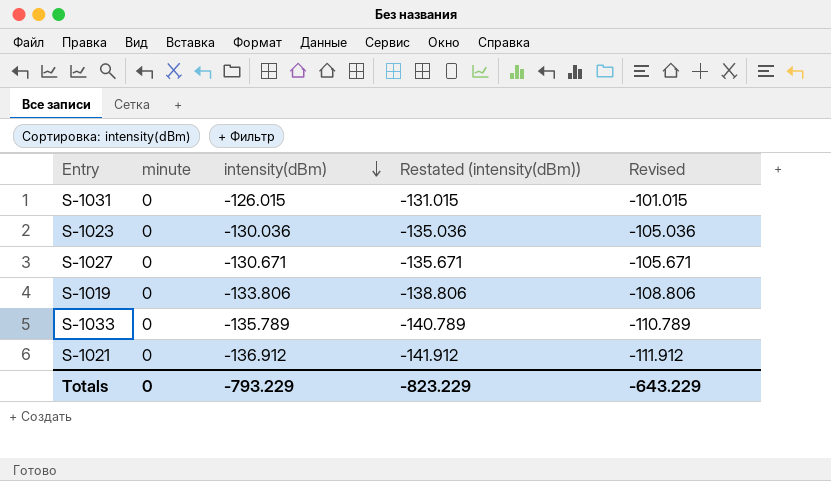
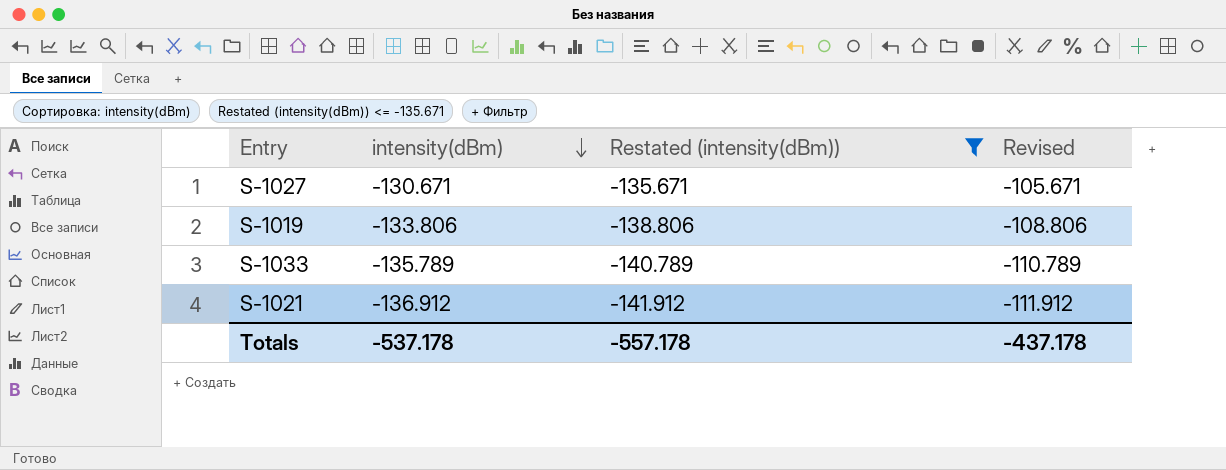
filter: none -> Restated (intensity(dBm)) <= -135.671
column minute | position: 2 -> none
Totals | intensity(dBm): -793.229 -> -537.178
Totals | Restated (intensity(dBm)): -823.229 -> -557.178
Totals | Revised: -643.229 -> -437.178

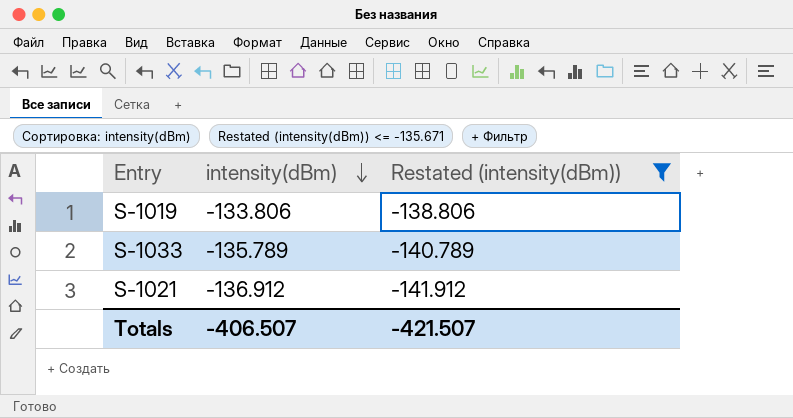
column Revised | formula: [intensity(dBm)] + 25 -> none
row S-1027: -130.671 | -135.671 | -105.671 -> none
Totals | intensity(dBm): -537.178 -> -406.507
Totals | Restated (intensity(dBm)): -557.178 -> -421.507

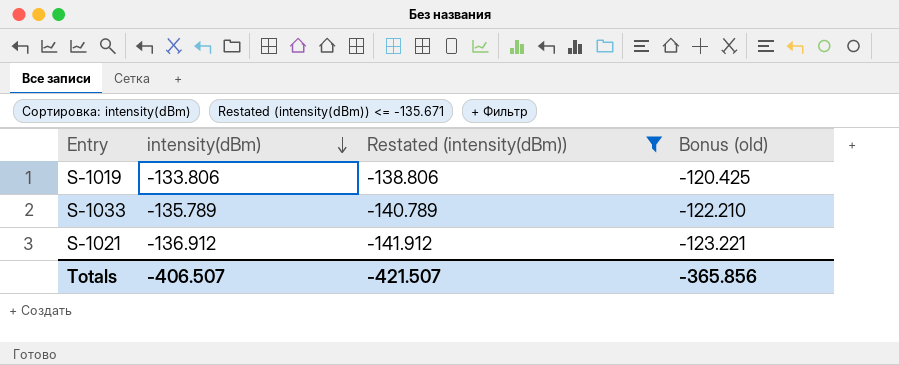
column Bonus (old) | formula: none -> [intensity(dBm)] * 0.9

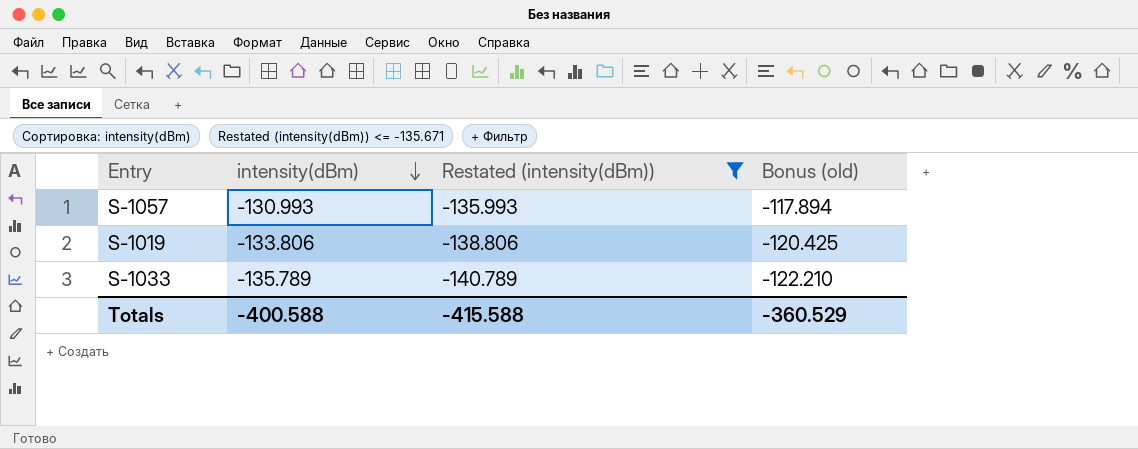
row S-1021: -136.912 | -141.912 | -123.221 -> none
row S-1057: none -> -130.993 | -135.993 | -117.894
Totals | intensity(dBm): -406.507 -> -400.588
Totals | Restated (intensity(dBm)): -421.507 -> -415.588
Totals | Bonus (old): -365.856 -> -360.529

